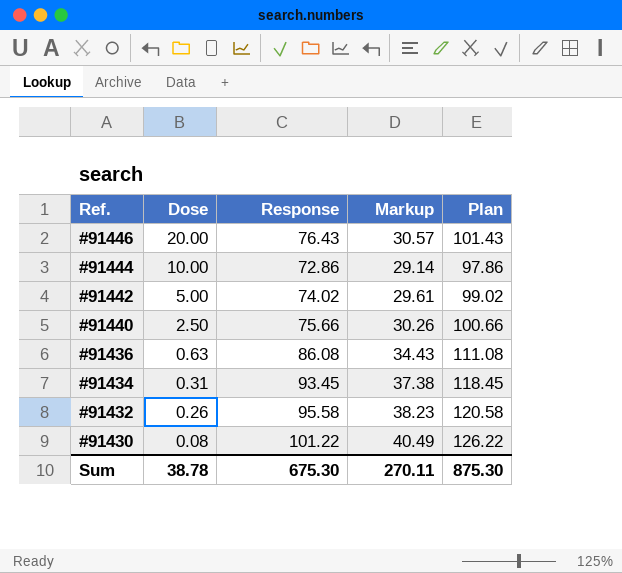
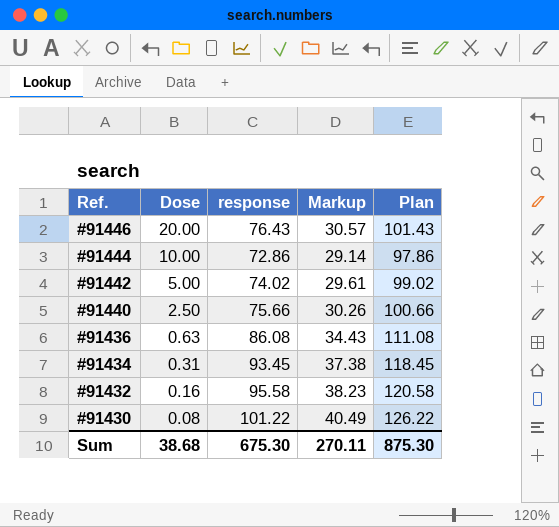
column name: Response -> response
#91432 | Dose: 0.26 -> 0.16
Sum | Dose: 38.78 -> 38.68

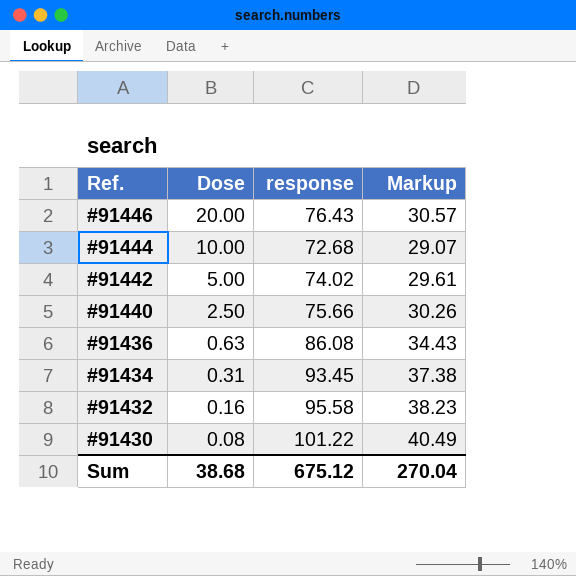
column Plan | formula: [response] + 25 -> none
#91444 | response: 72.86 -> 72.68
#91444 | Markup: 29.14 -> 29.07
Sum | response: 675.30 -> 675.12
Sum | Markup: 270.11 -> 270.04

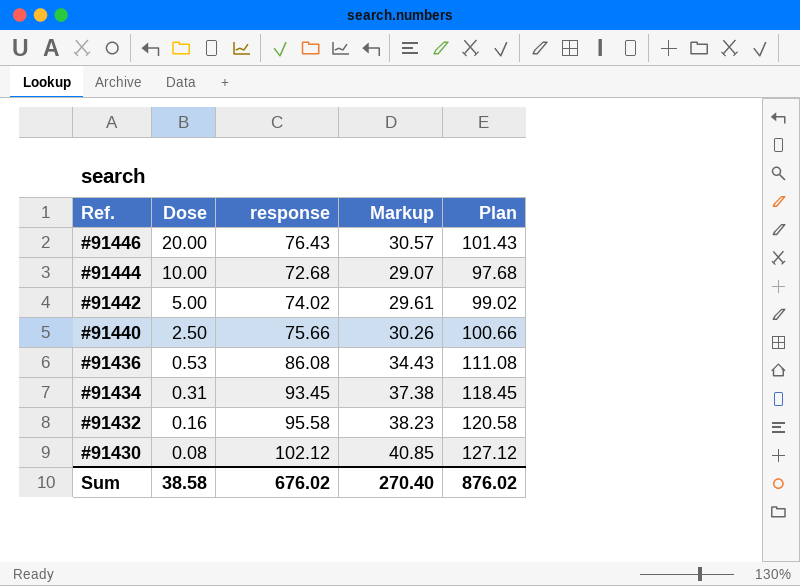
column Plan | formula: none -> [response] + 25
#91436 | Dose: 0.63 -> 0.53
#91430 | response: 101.22 -> 102.12
#91430 | Markup: 40.49 -> 40.85
Sum | Dose: 38.68 -> 38.58
Sum | response: 675.12 -> 676.02
Sum | Markup: 270.04 -> 270.40

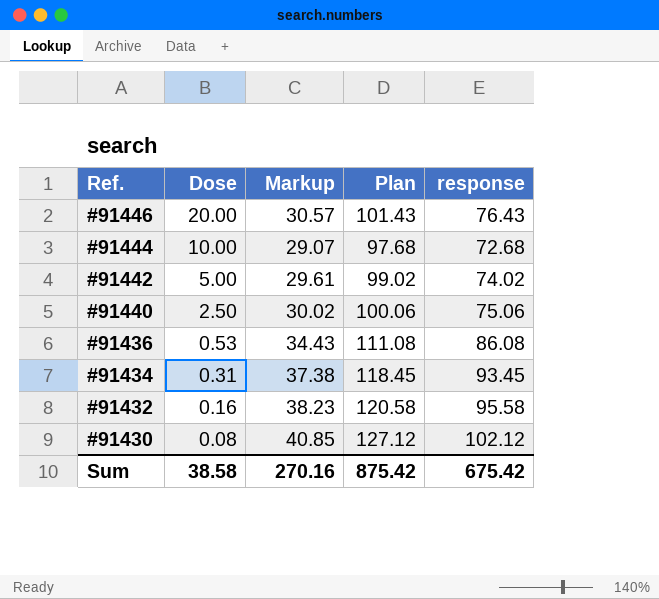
column response | position: 3 -> 5
#91440 | Markup: 30.26 -> 30.02
#91440 | Plan: 100.66 -> 100.06
#91440 | response: 75.66 -> 75.06
Sum | Markup: 270.40 -> 270.16
Sum | Plan: 876.02 -> 875.42
Sum | response: 676.02 -> 675.42

